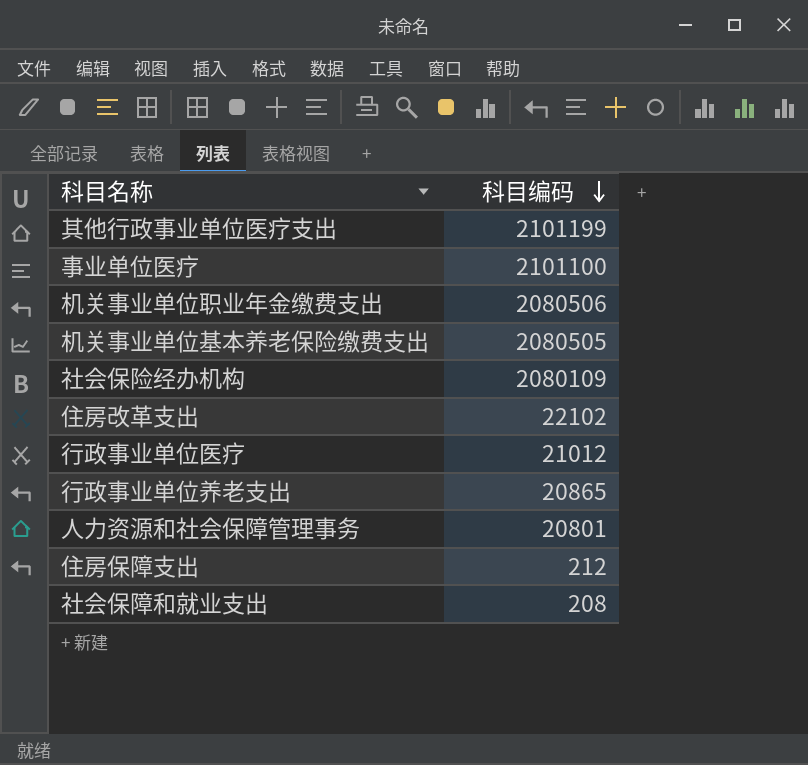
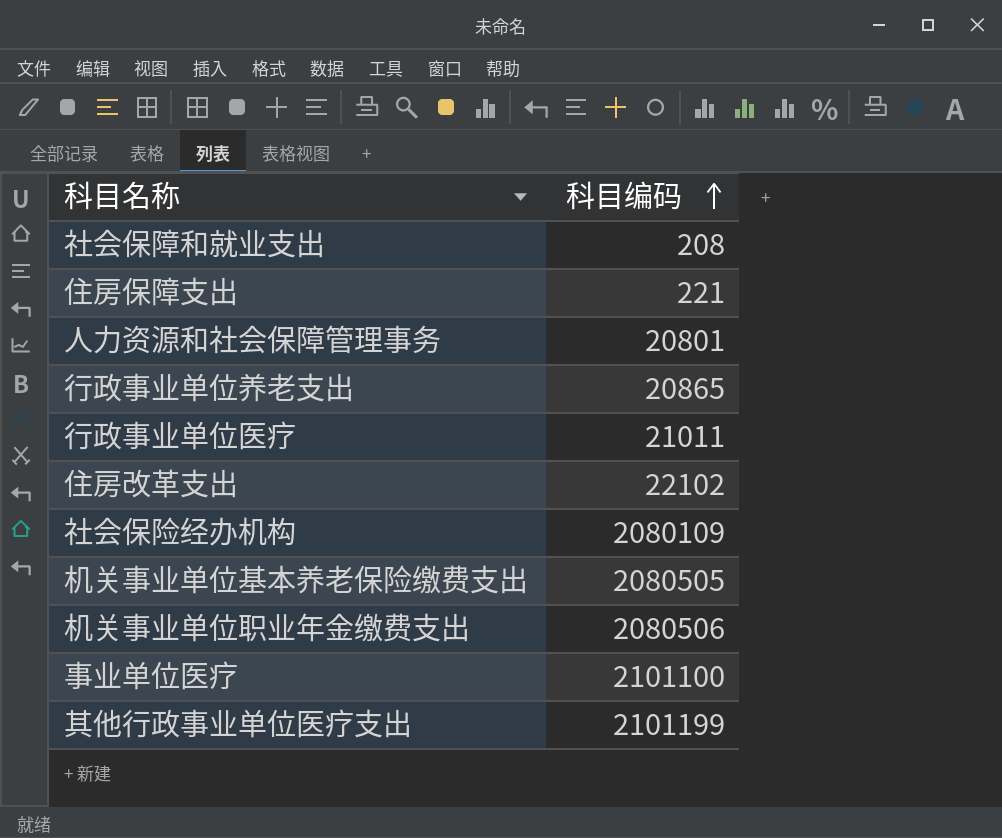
row order: 科目编码 descending -> 科目编码 ascending
住房保障支出 | 科目编码: 212 -> 221
行政事业单位医疗 | 科目编码: 21012 -> 21011

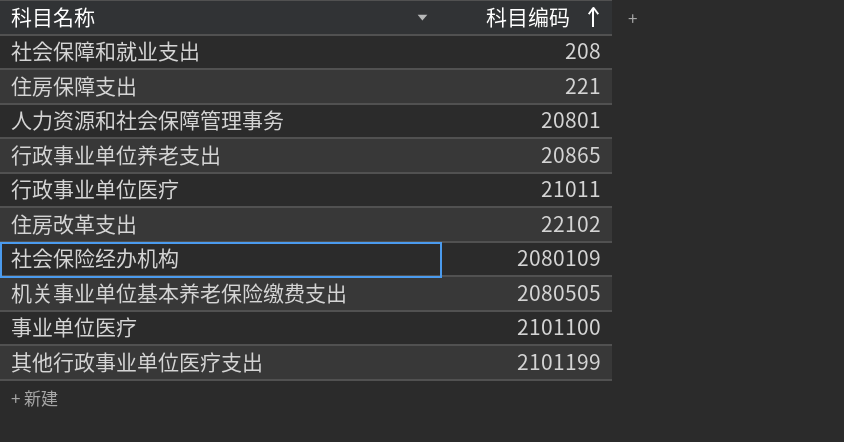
row 机关事业单位职业年金缴费支出: 2080506 -> none

